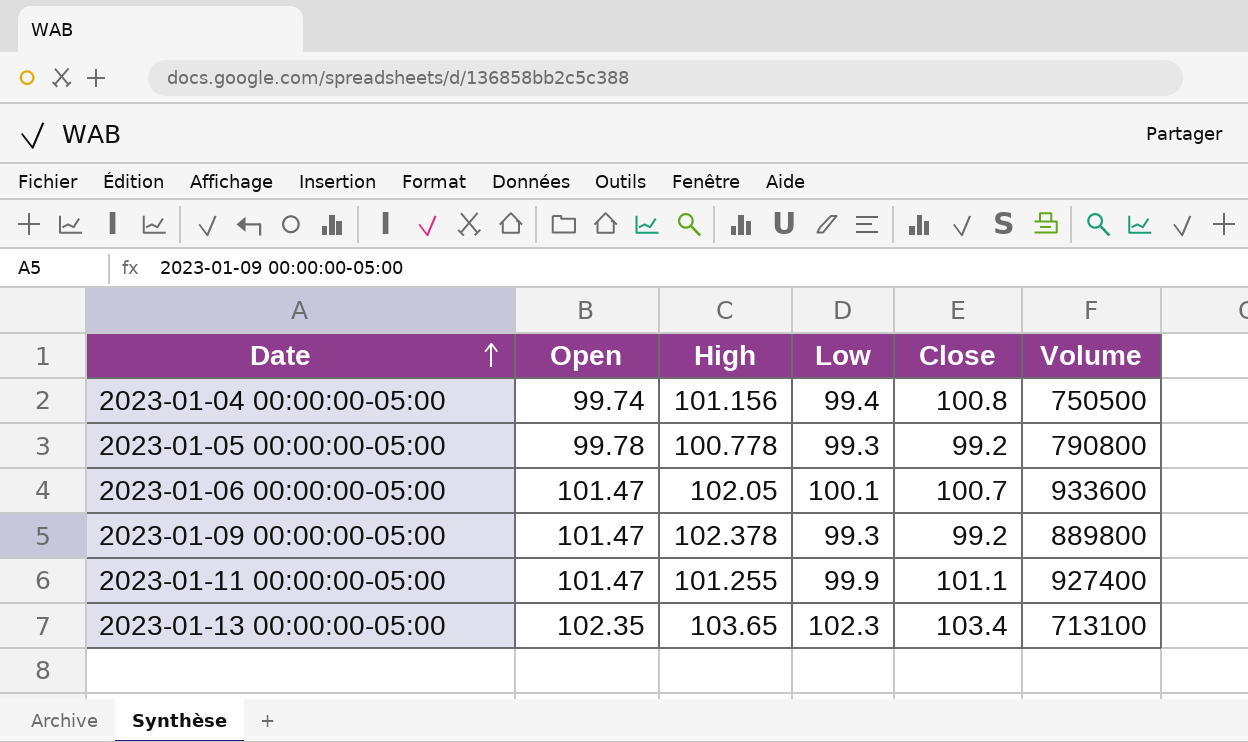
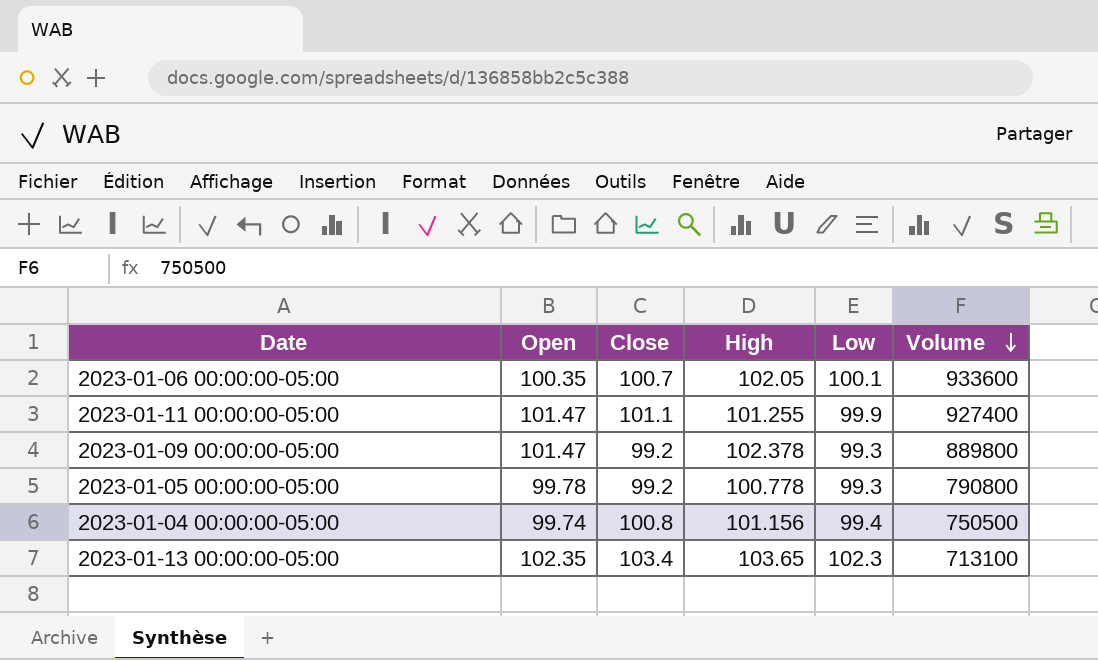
row order: Date ascending -> Volume descending
column Close | position: 5 -> 3
2023-01-06 00:00:00-05:00 | Open: 101.47 -> 100.35

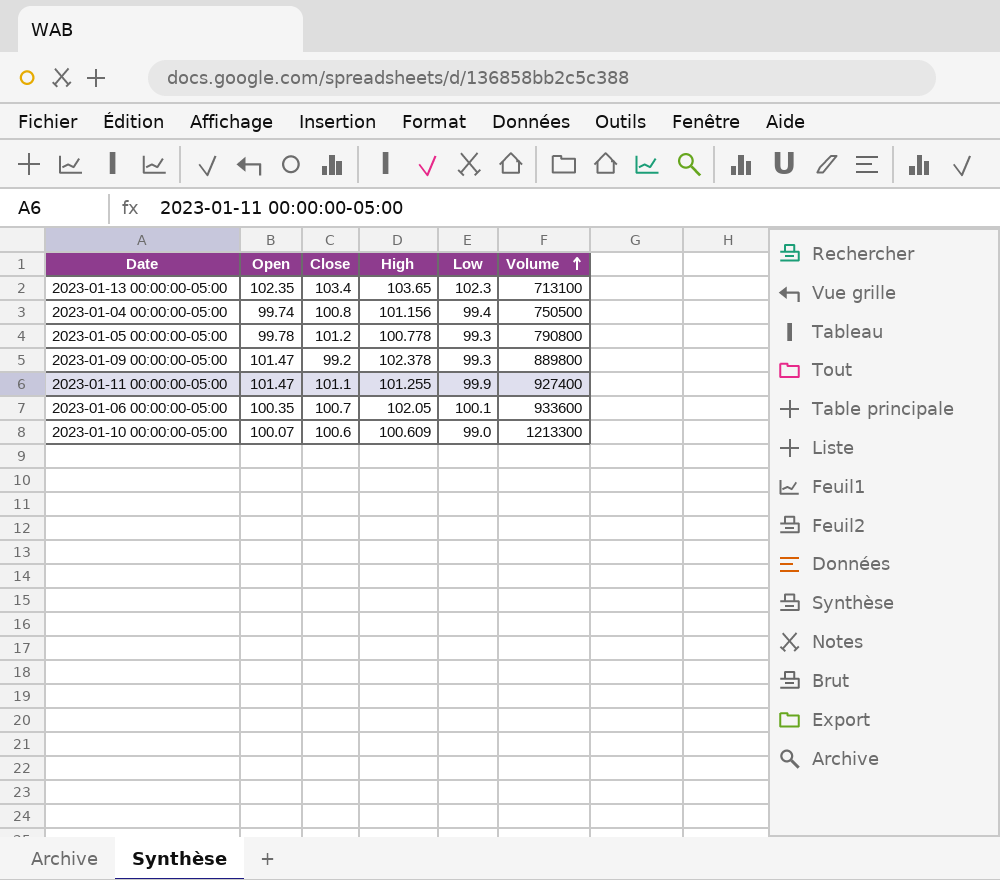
row order: Volume descending -> Volume ascending
2023-01-05 00:00:00-05:00 | Close: 99.2 -> 101.2
row 2023-01-10 00:00:00-05:00: none -> 100.07 | 100.6 | 100.609 | 99.0 | 1213300

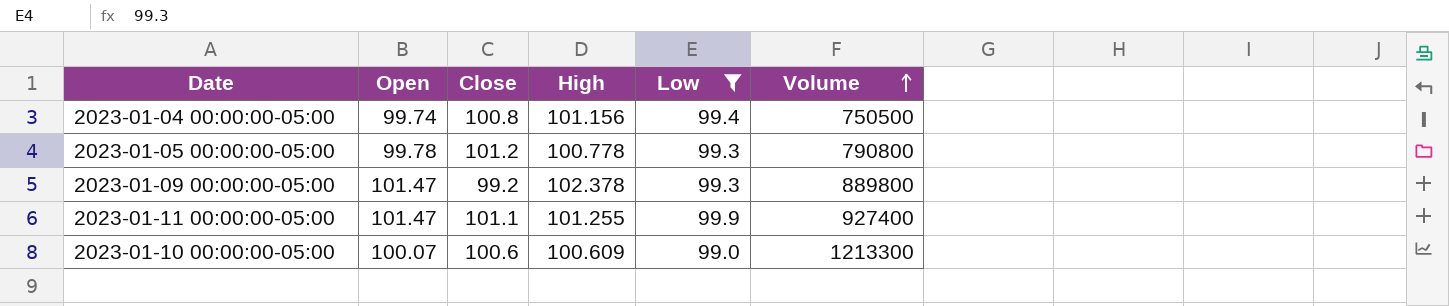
filter: none -> Low <= 99.9

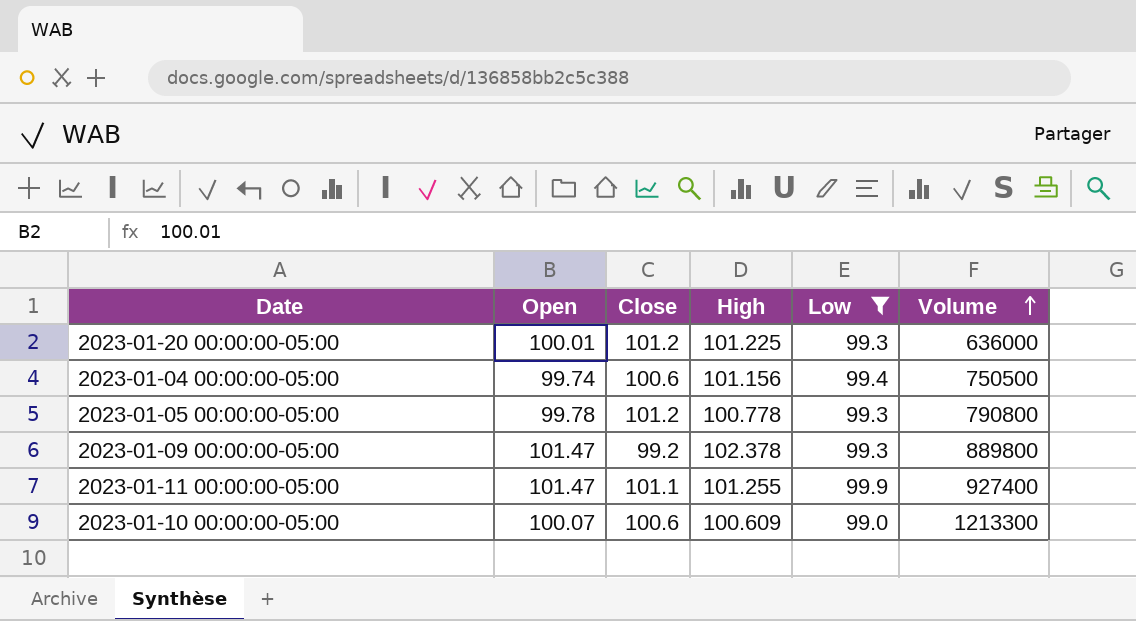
row 2023-01-20 00:00:00-05:00: none -> 100.01 | 101.2 | 101.225 | 99.3 | 636000
2023-01-04 00:00:00-05:00 | Close: 100.8 -> 100.6

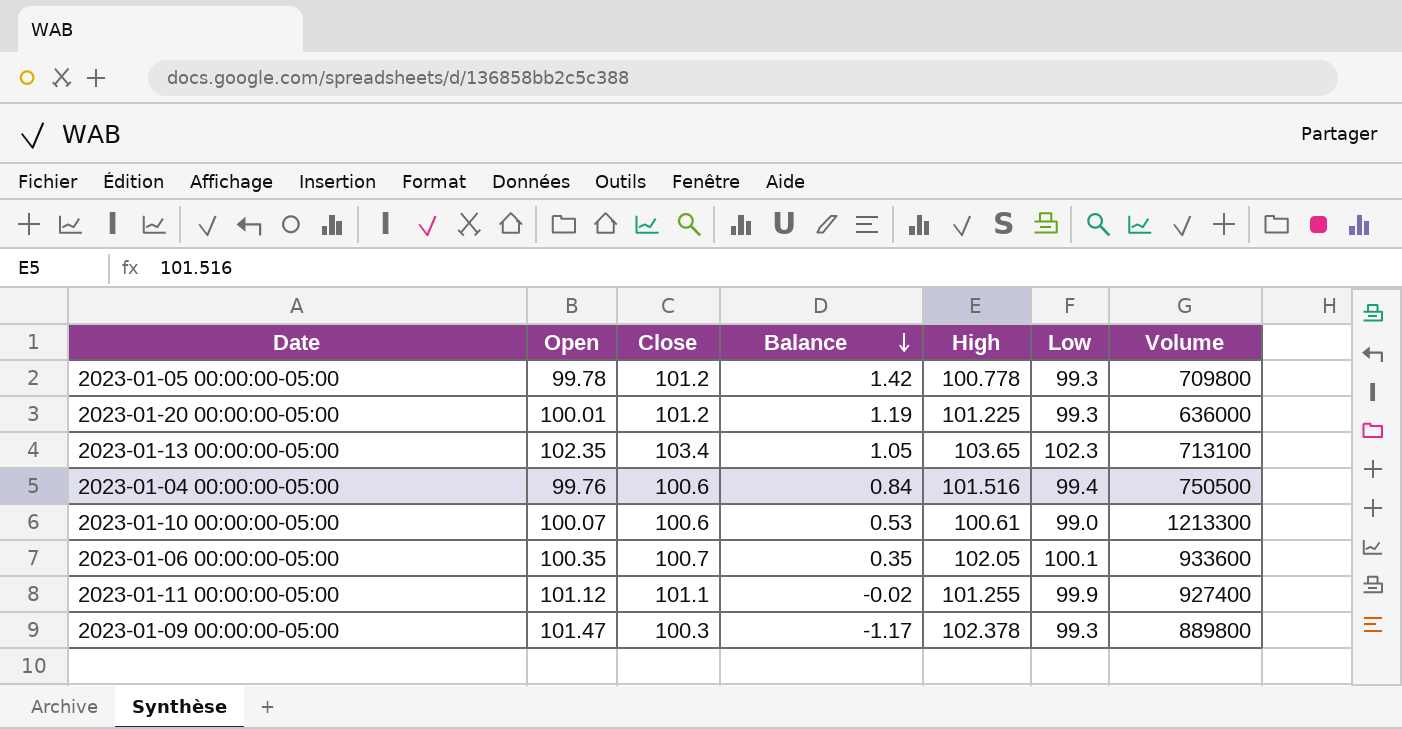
filter: Low <= 99.9 -> none
row order: Volume ascending -> Balance descending
column Balance | formula: none -> [Close] - [Open]
2023-01-05 00:00:00-05:00 | Volume: 790800 -> 709800
2023-01-04 00:00:00-05:00 | Open: 99.74 -> 99.76
2023-01-04 00:00:00-05:00 | High: 101.156 -> 101.516
2023-01-10 00:00:00-05:00 | High: 100.609 -> 100.61
2023-01-11 00:00:00-05:00 | Open: 101.47 -> 101.12
2023-01-09 00:00:00-05:00 | Close: 99.2 -> 100.3

